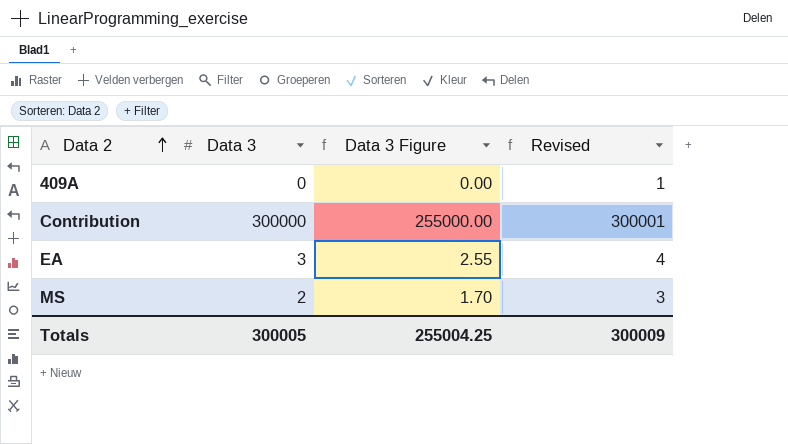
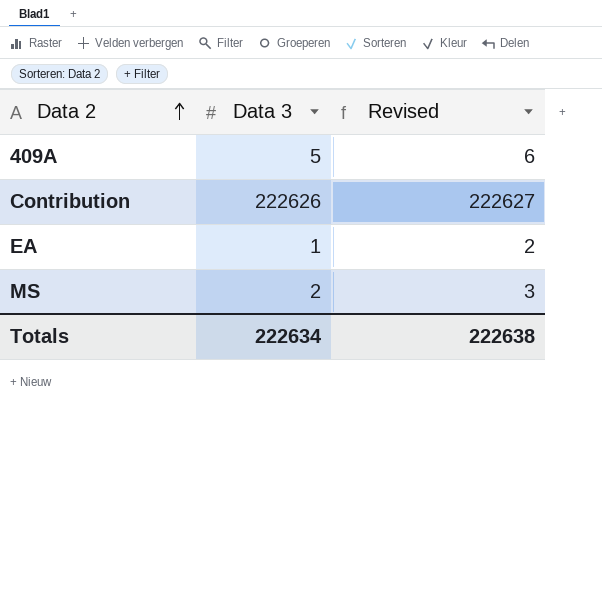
column Data 3 Figure | formula: [Data 3] * 0.85 -> none
409A | Data 3: 0 -> 5
409A | Revised: 1 -> 6
Contribution | Data 3: 300000 -> 222626
Contribution | Revised: 300001 -> 222627
EA | Data 3: 3 -> 1
EA | Revised: 4 -> 2
Totals | Data 3: 300005 -> 222634
Totals | Revised: 300009 -> 222638

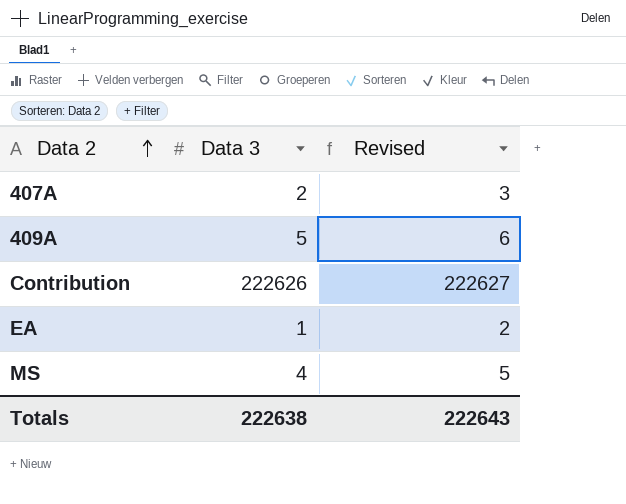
row 407A: none -> 2 | 3
MS | Data 3: 2 -> 4
MS | Revised: 3 -> 5
Totals | Data 3: 222634 -> 222638
Totals | Revised: 222638 -> 222643

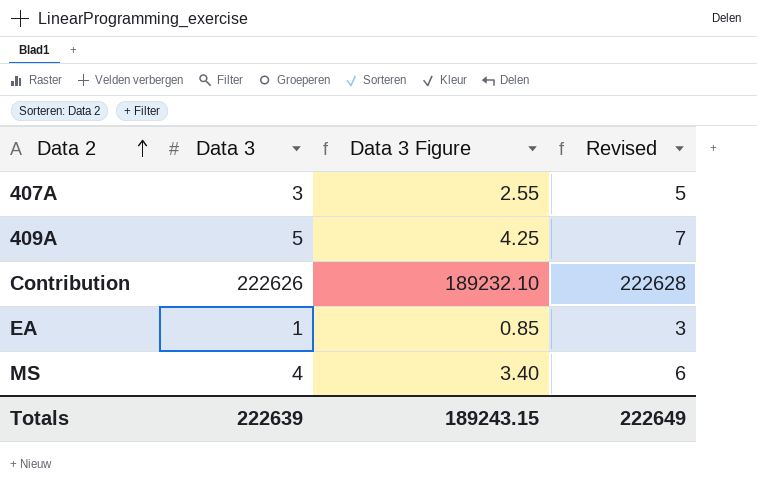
column Data 3 Figure | formula: none -> [Data 3] * 0.85
column Revised | formula: [Data 3] + 1 -> [Data 3] + 2
407A | Data 3: 2 -> 3
Totals | Data 3: 222638 -> 222639
Totals | Revised: 222643 -> 222649

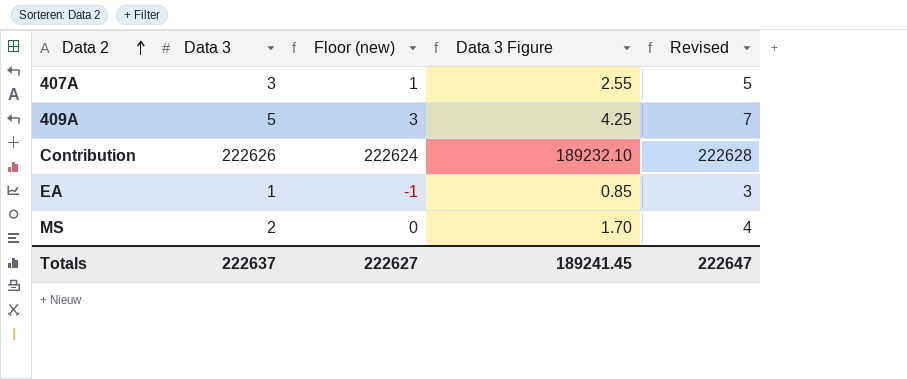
column Floor (new) | formula: none -> [Data 3] - 2
MS | Data 3: 4 -> 2
MS | Data 3 Figure: 3.40 -> 1.70
MS | Revised: 6 -> 4
Totals | Data 3: 222639 -> 222637
Totals | Data 3 Figure: 189243.15 -> 189241.45
Totals | Revised: 222649 -> 222647

